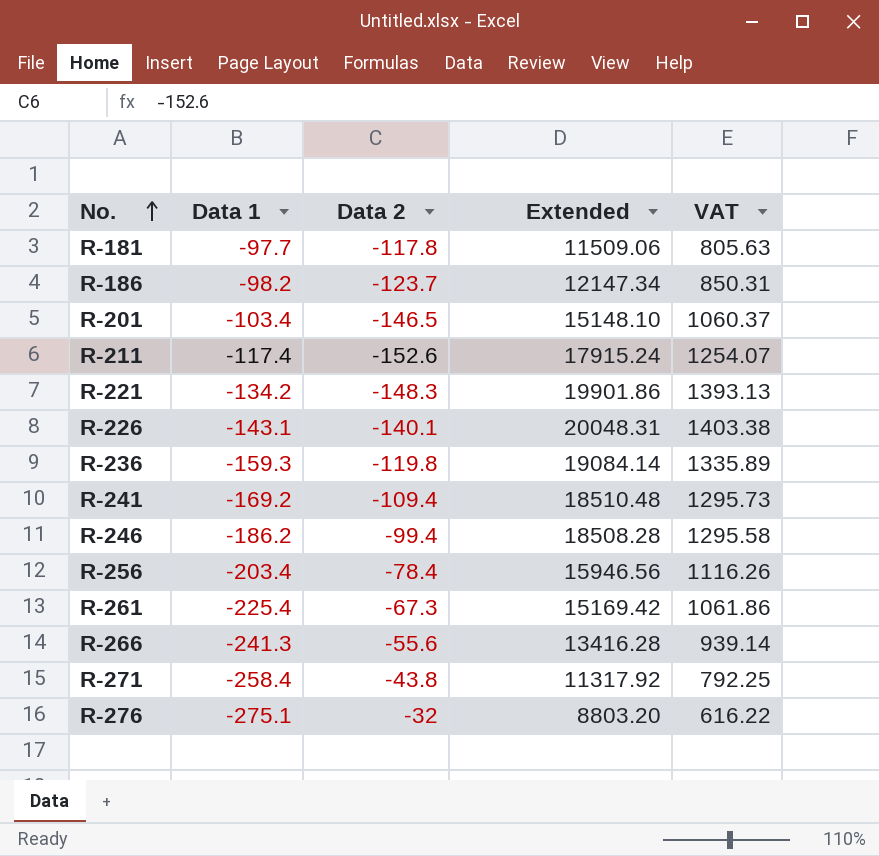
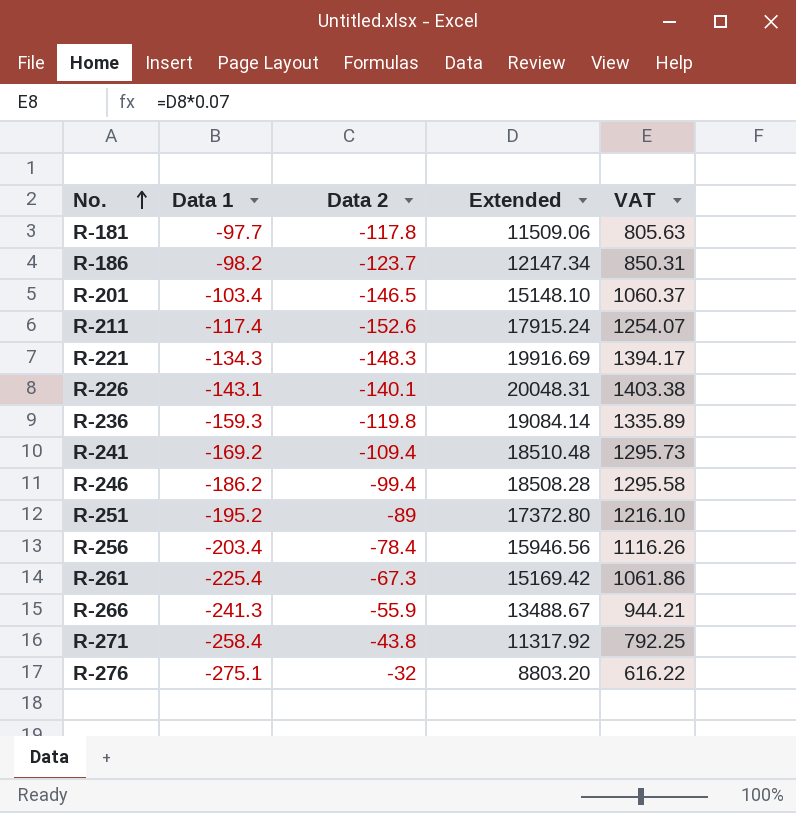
R-221 | Data 1: -134.2 -> -134.3
R-221 | Extended: 19901.86 -> 19916.69
R-221 | VAT: 1393.13 -> 1394.17
row R-251: none -> -195.2 | -89 | 17372.80 | 1216.10
R-266 | Data 2: -55.6 -> -55.9
R-266 | Extended: 13416.28 -> 13488.67
R-266 | VAT: 939.14 -> 944.21

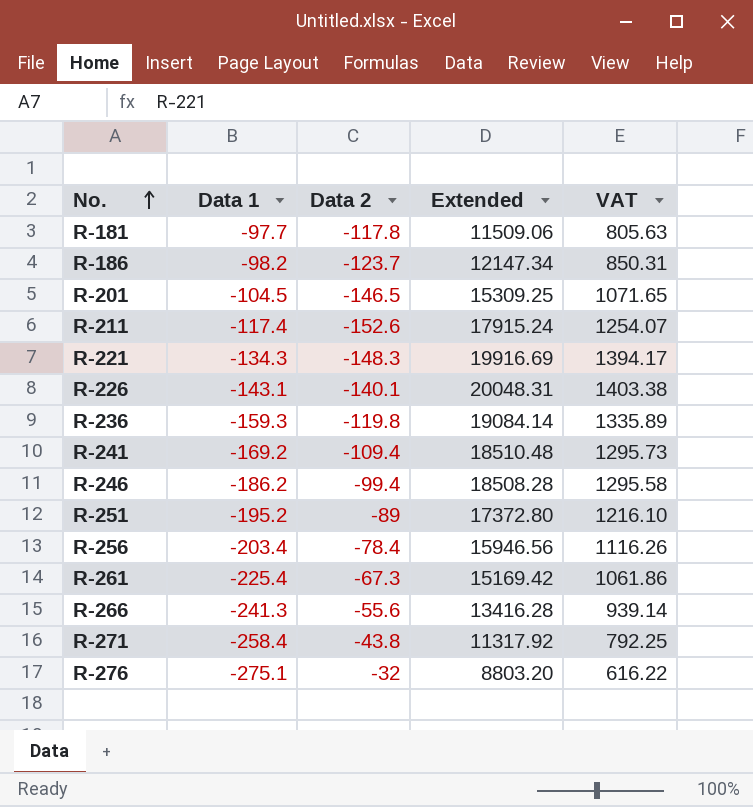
R-201 | Data 1: -103.4 -> -104.5
R-201 | Extended: 15148.10 -> 15309.25
R-201 | VAT: 1060.37 -> 1071.65
R-266 | Data 2: -55.9 -> -55.6
R-266 | Extended: 13488.67 -> 13416.28
R-266 | VAT: 944.21 -> 939.14

